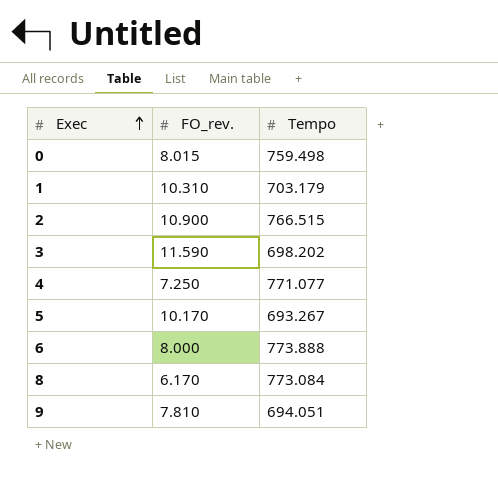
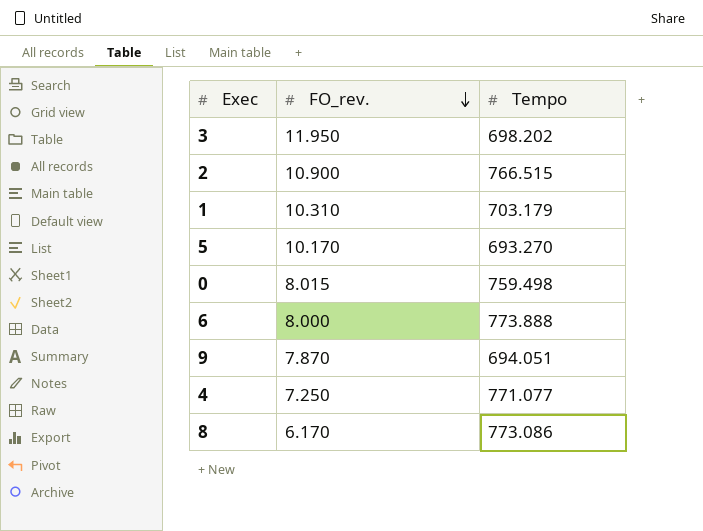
row order: Exec ascending -> FO_rev. descending
3 | FO_rev.: 11.590 -> 11.950
5 | Tempo: 693.267 -> 693.270
9 | FO_rev.: 7.810 -> 7.870
8 | Tempo: 773.084 -> 773.086

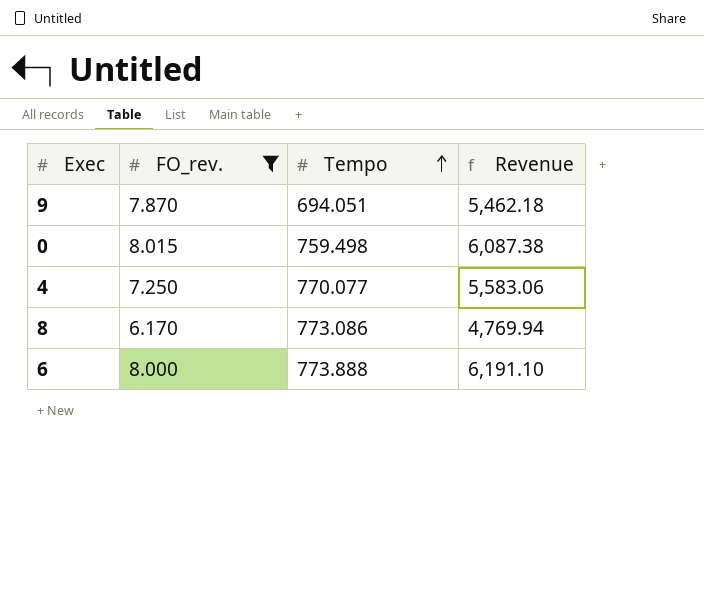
filter: none -> FO_rev. <= 8.015
row order: FO_rev. descending -> Tempo ascending
column Revenue | formula: none -> [FO_rev.] * [Tempo]
4 | Tempo: 771.077 -> 770.077

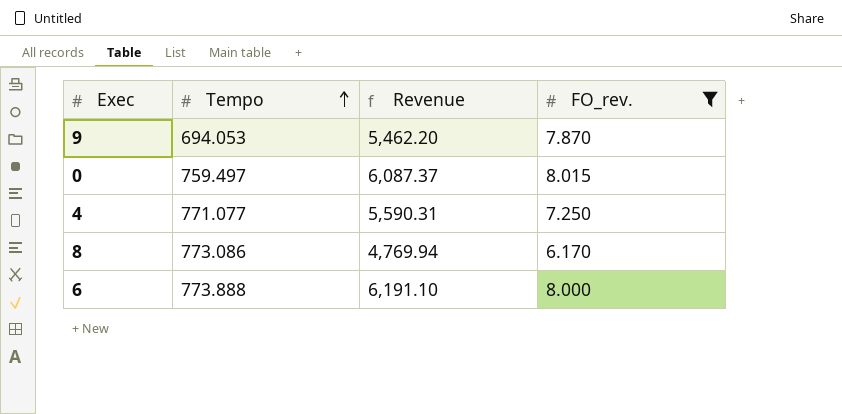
column FO_rev. | position: 2 -> 4
9 | Tempo: 694.051 -> 694.053
9 | Revenue: 5,462.18 -> 5,462.20
0 | Tempo: 759.498 -> 759.497
0 | Revenue: 6,087.38 -> 6,087.37
4 | Tempo: 770.077 -> 771.077
4 | Revenue: 5,583.06 -> 5,590.31

